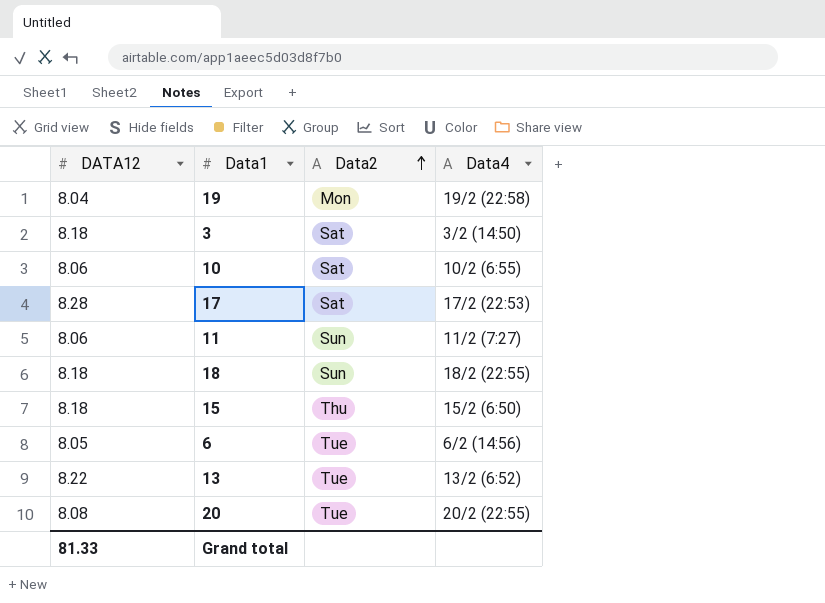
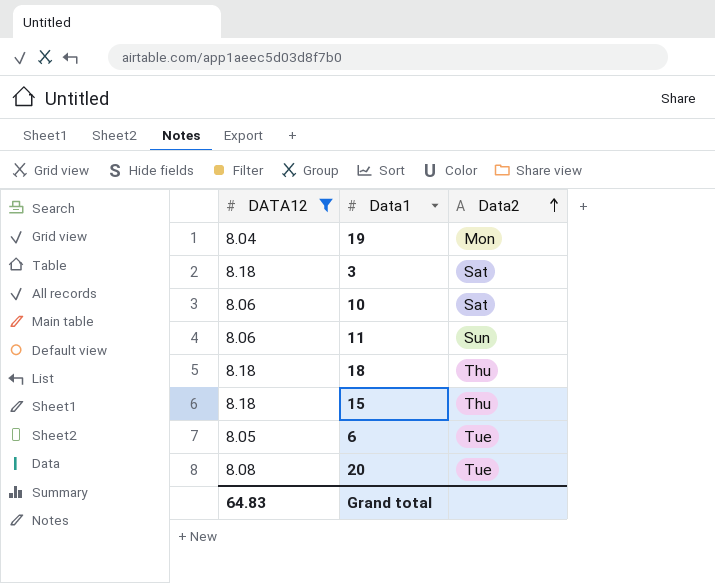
filter: none -> DATA12 <= 8.18
column Data4 | position: 4 -> none
18 | Data2: Sun -> Thu
Grand total | DATA12: 81.33 -> 64.83

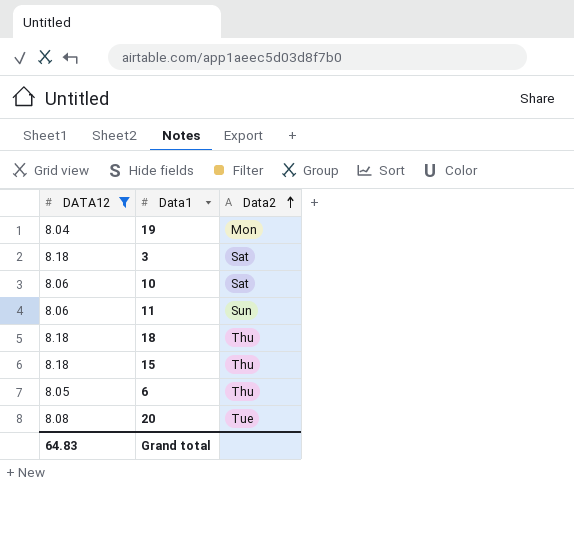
6 | Data2: Tue -> Thu

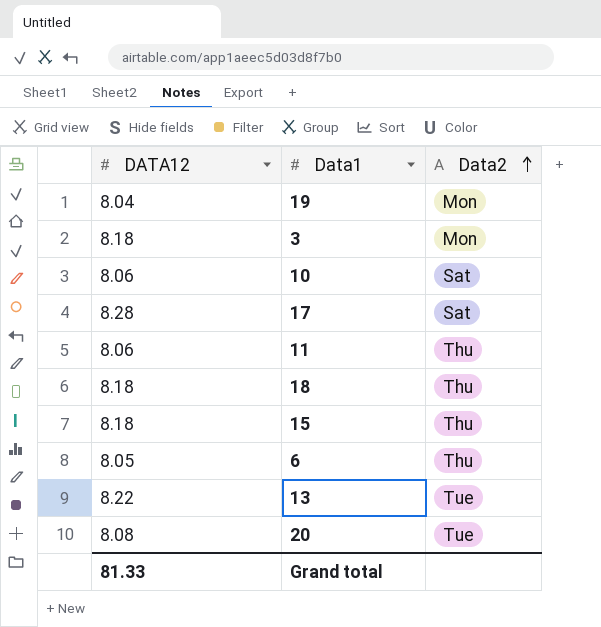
filter: DATA12 <= 8.18 -> none
3 | Data2: Sat -> Mon
11 | Data2: Sun -> Thu
Grand total | DATA12: 64.83 -> 81.33

